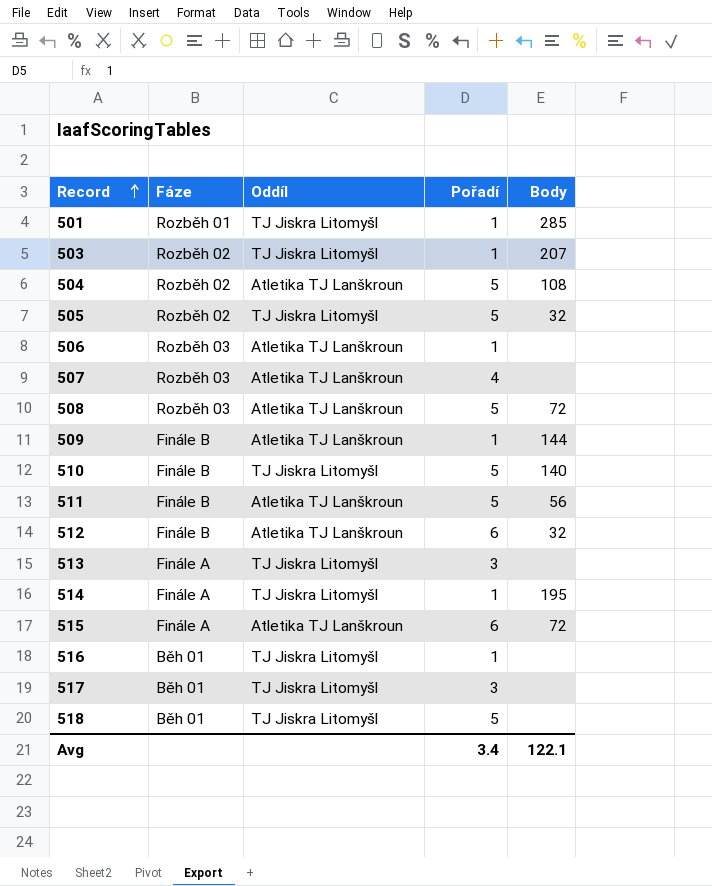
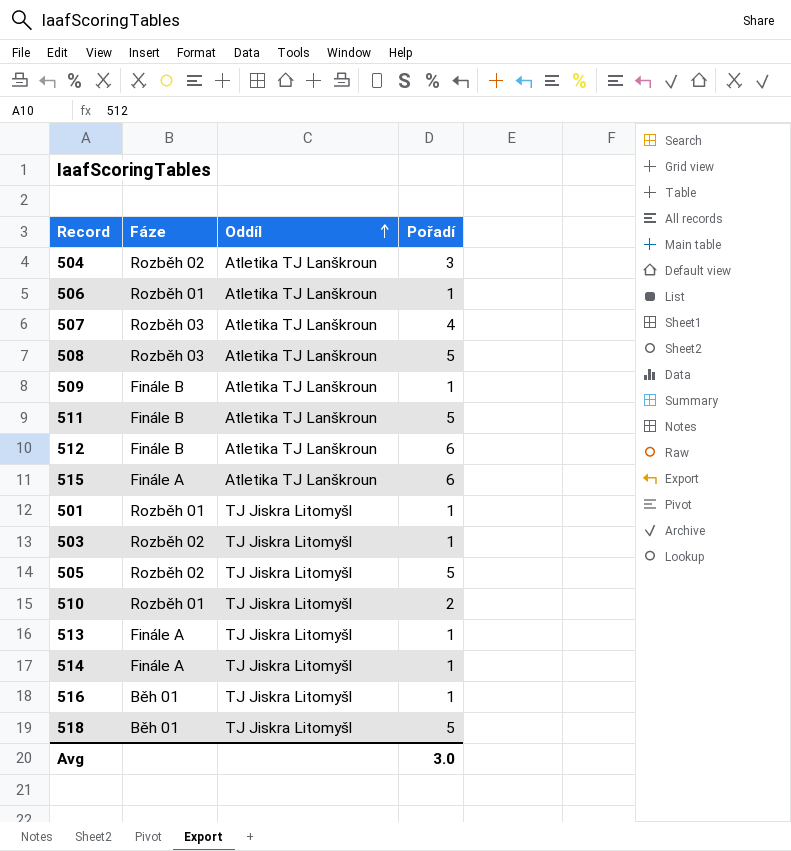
row order: Record ascending -> Oddíl ascending
column Body | position: 5 -> none
row 517: Běh 01 | TJ Jiskra Litomyšl | 3 | none -> none
504 | Pořadí: 5 -> 3
506 | Fáze: Rozběh 03 -> Rozběh 01
510 | Fáze: Finále B -> Rozběh 01
510 | Pořadí: 5 -> 2
513 | Pořadí: 3 -> 1
Avg | Pořadí: 3.4 -> 3.0

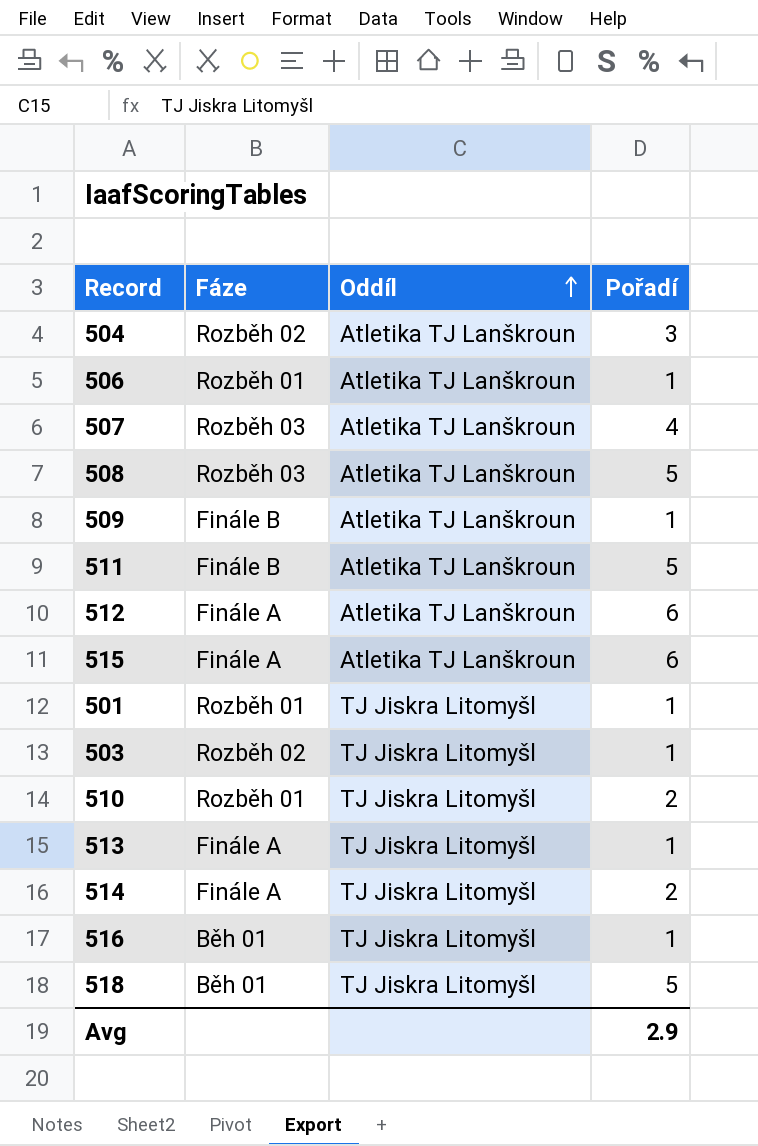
row 505: Rozběh 02 | TJ Jiskra Litomyšl | 5 -> none
512 | Fáze: Finále B -> Finále A
514 | Pořadí: 1 -> 2
Avg | Pořadí: 3.0 -> 2.9

